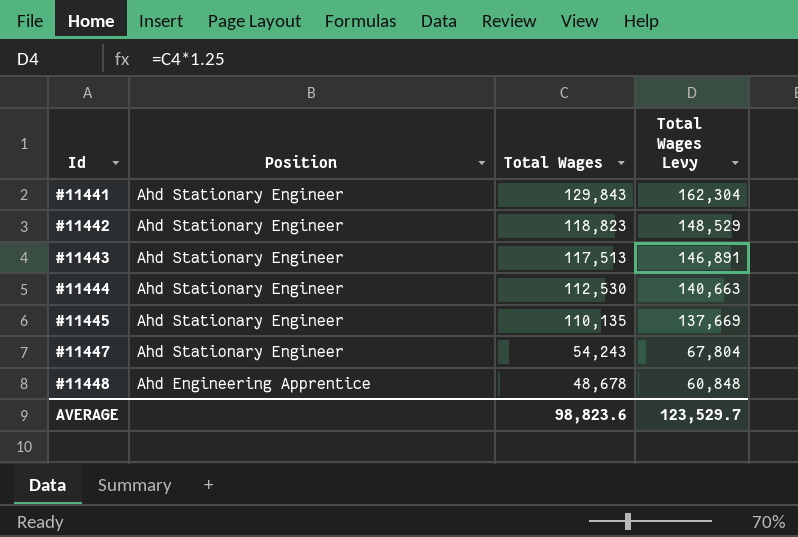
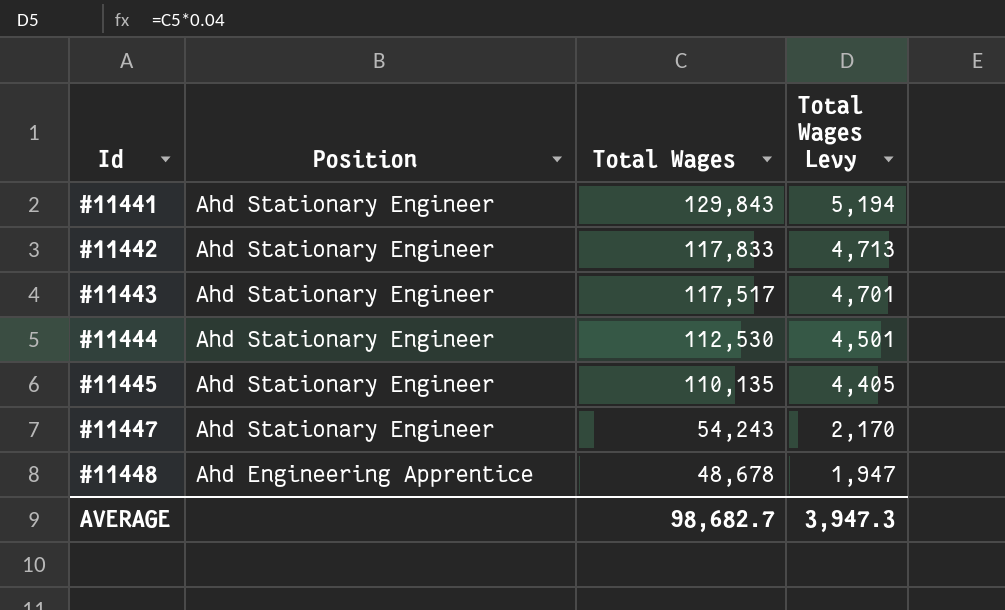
column Total Wages Levy | formula: [Total Wages] * 1.25 -> [Total Wages] * 0.04
#11442 | Total Wages: 118,823 -> 117,833
#11443 | Total Wages: 117,513 -> 117,517
AVERAGE | Total Wages: 98,823.6 -> 98,682.7
AVERAGE | Total Wages Levy: 123,529.7 -> 3,947.3

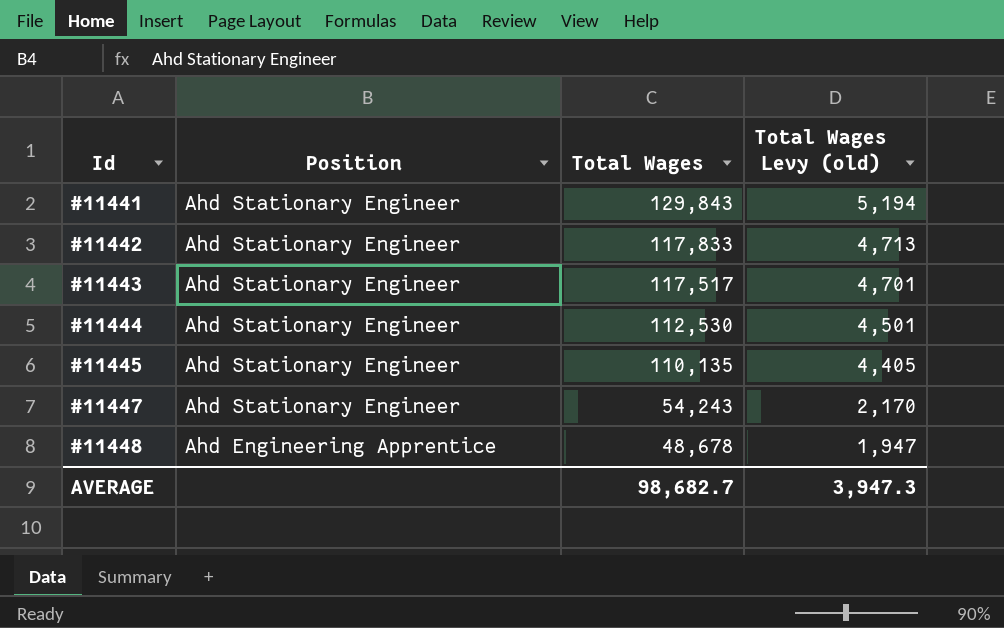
column name: Total Wages Levy -> Total Wages Levy (old)

